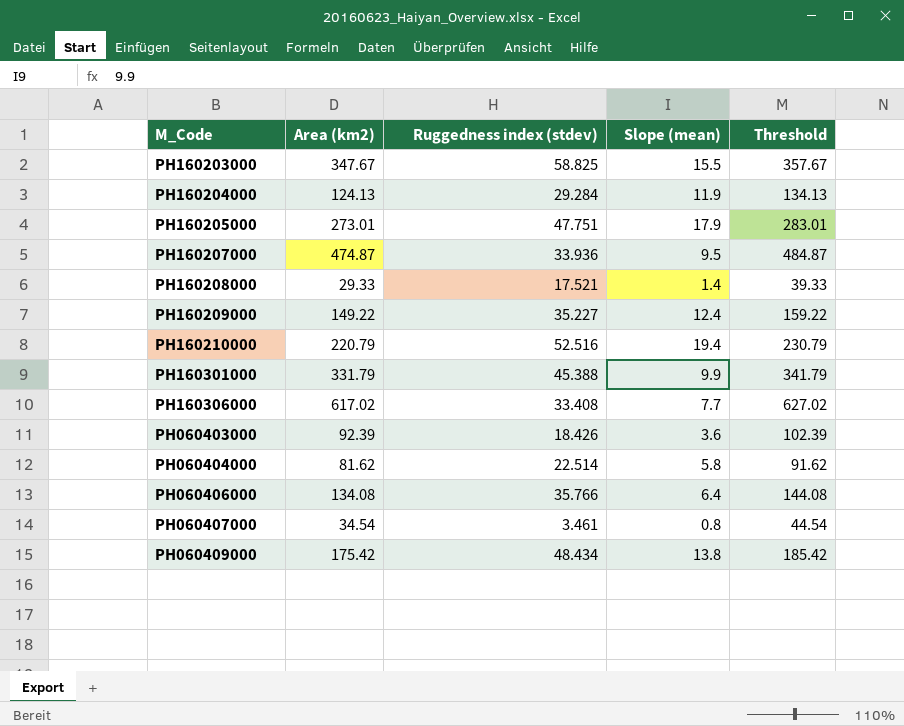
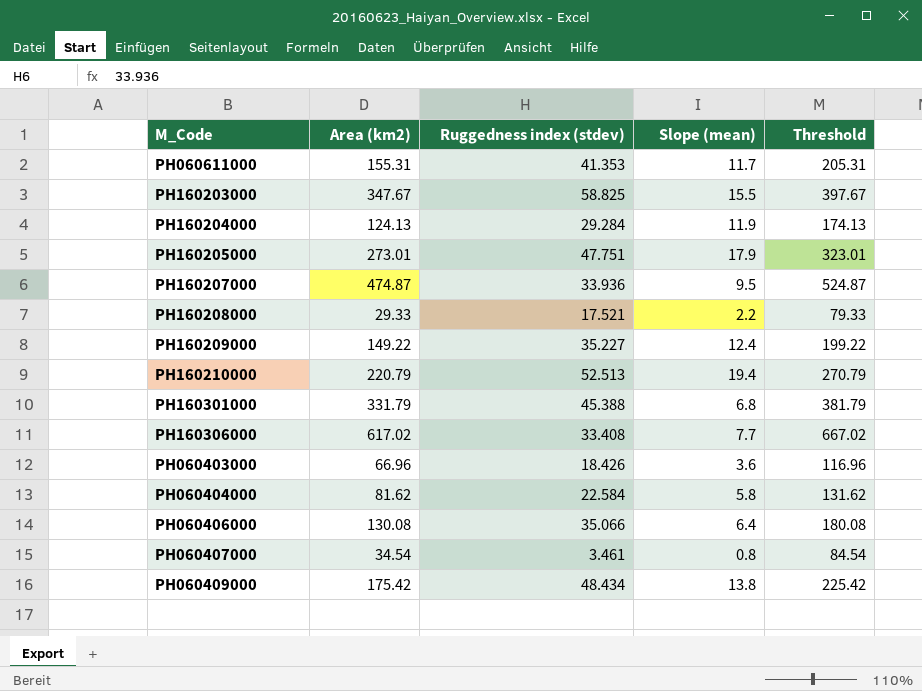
column Threshold | formula: [Area (km2)] + 10 -> [Area (km2)] + 50
row PH060611000: none -> 155.31 | 41.353 | 11.7 | 205.31
PH160208000 | Slope (mean): 1.4 -> 2.2
PH160210000 | Ruggedness index (stdev): 52.516 -> 52.513
PH160301000 | Slope (mean): 9.9 -> 6.8
PH060403000 | Area (km2): 92.39 -> 66.96
PH060404000 | Ruggedness index (stdev): 22.514 -> 22.584
PH060406000 | Area (km2): 134.08 -> 130.08
PH060406000 | Ruggedness index (stdev): 35.766 -> 35.066

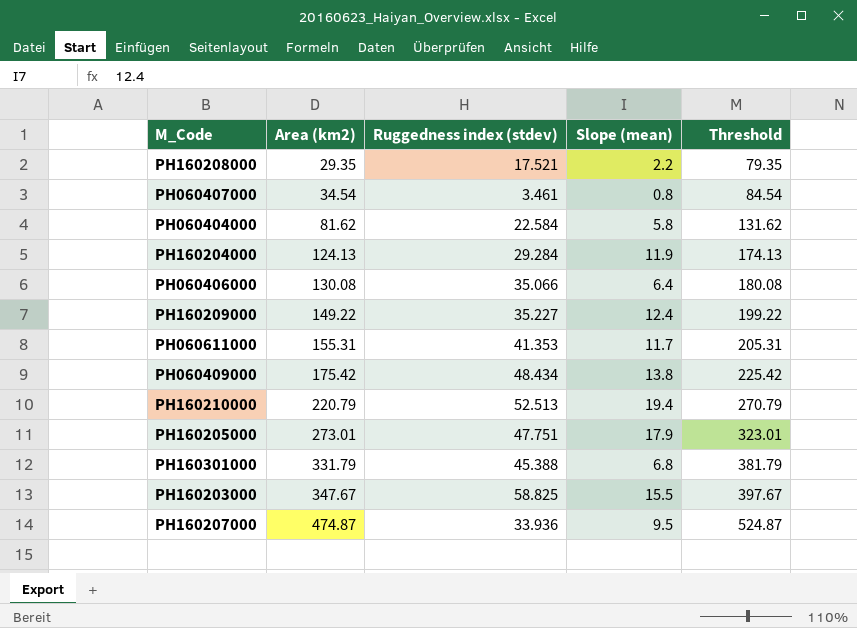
row order: none -> Area (km2) ascending
row PH160306000: 617.02 | 33.408 | 7.7 | 667.02 -> none
row PH060403000: 66.96 | 18.426 | 3.6 | 116.96 -> none
PH160208000 | Area (km2): 29.33 -> 29.35
PH160208000 | Threshold: 79.33 -> 79.35

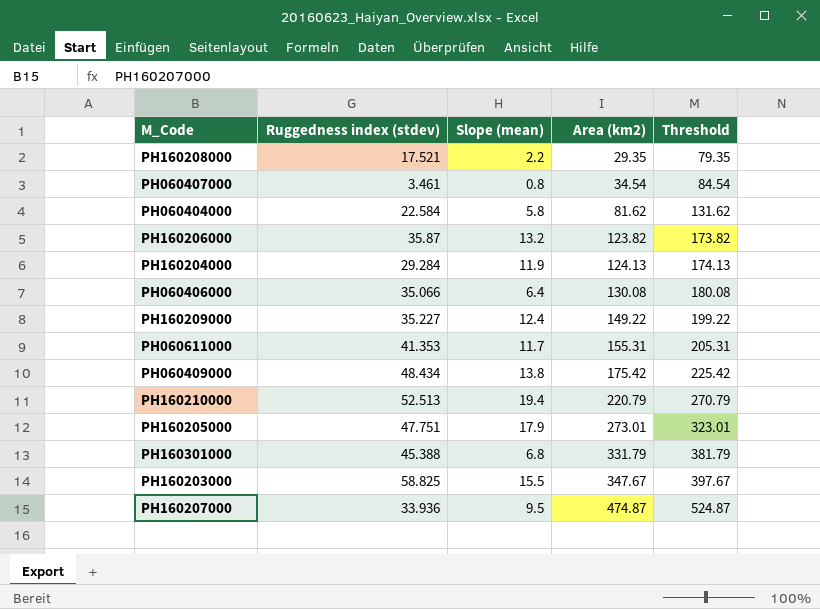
column Area (km2) | position: 2 -> 4
row PH160206000: none -> 35.87 | 13.2 | 123.82 | 173.82

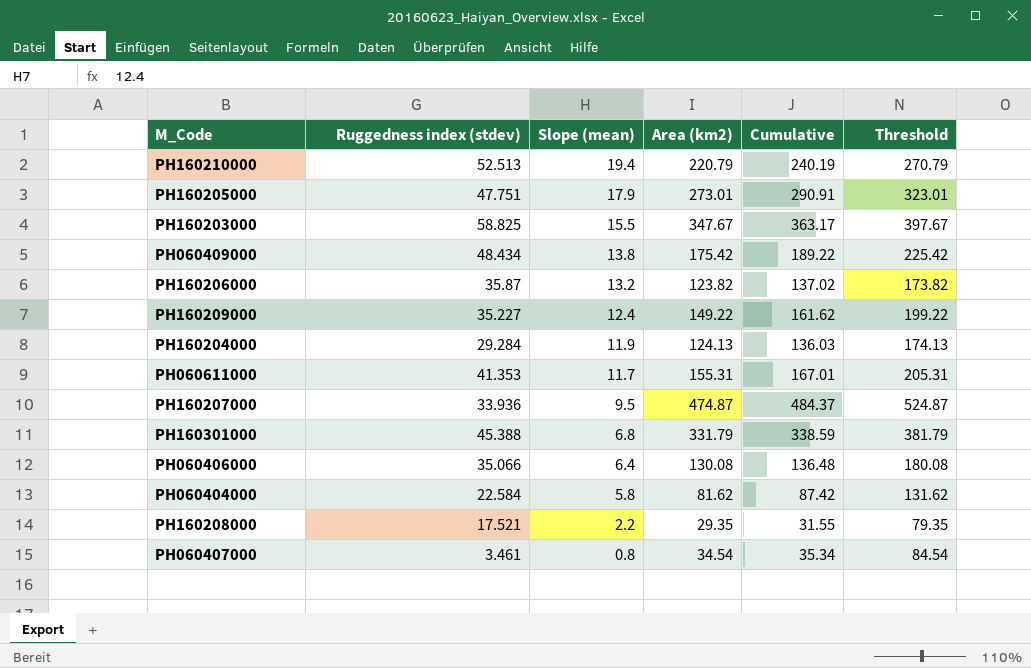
row order: Area (km2) ascending -> Slope (mean) descending
column Cumulative | formula: none -> [Slope (mean)] + [Area (km2)]

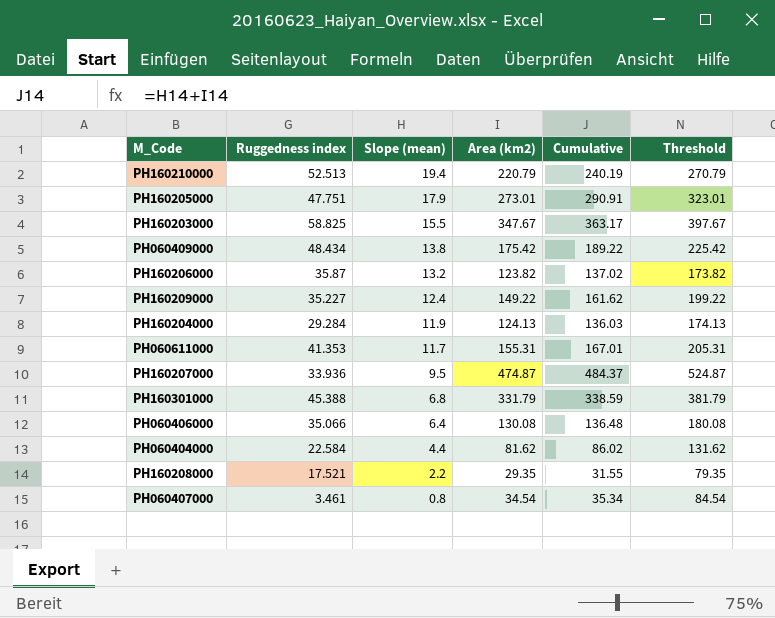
column name: Ruggedness index (stdev) -> Ruggedness index
PH060404000 | Slope (mean): 5.8 -> 4.4
PH060404000 | Cumulative: 87.42 -> 86.02

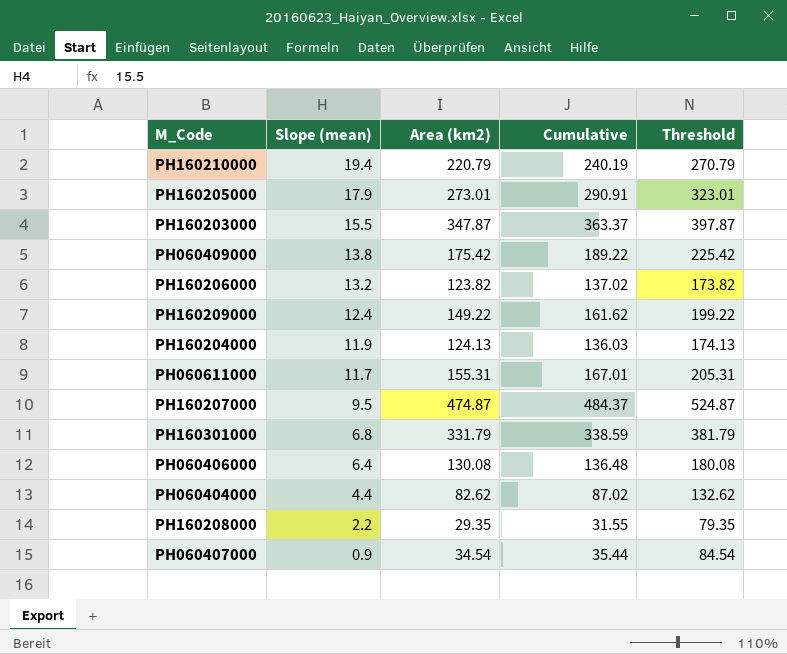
column Ruggedness index | position: 2 -> none
PH160203000 | Area (km2): 347.67 -> 347.87
PH160203000 | Cumulative: 363.17 -> 363.37
PH160203000 | Threshold: 397.67 -> 397.87
PH060404000 | Area (km2): 81.62 -> 82.62
PH060404000 | Cumulative: 86.02 -> 87.02
PH060404000 | Threshold: 131.62 -> 132.62
PH060407000 | Slope (mean): 0.8 -> 0.9
PH060407000 | Cumulative: 35.34 -> 35.44

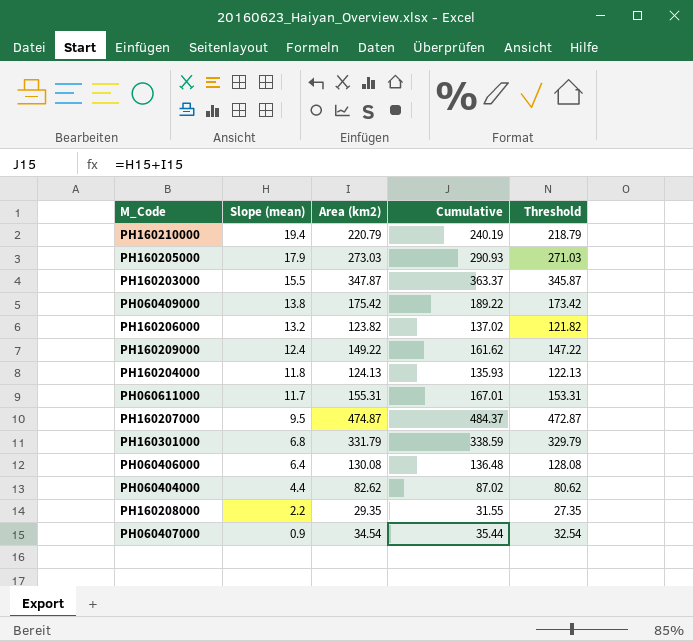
column Threshold | formula: [Area (km2)] + 50 -> [Area (km2)] - 2
PH160205000 | Area (km2): 273.01 -> 273.03
PH160205000 | Cumulative: 290.91 -> 290.93
PH160204000 | Slope (mean): 11.9 -> 11.8
PH160204000 | Cumulative: 136.03 -> 135.93

